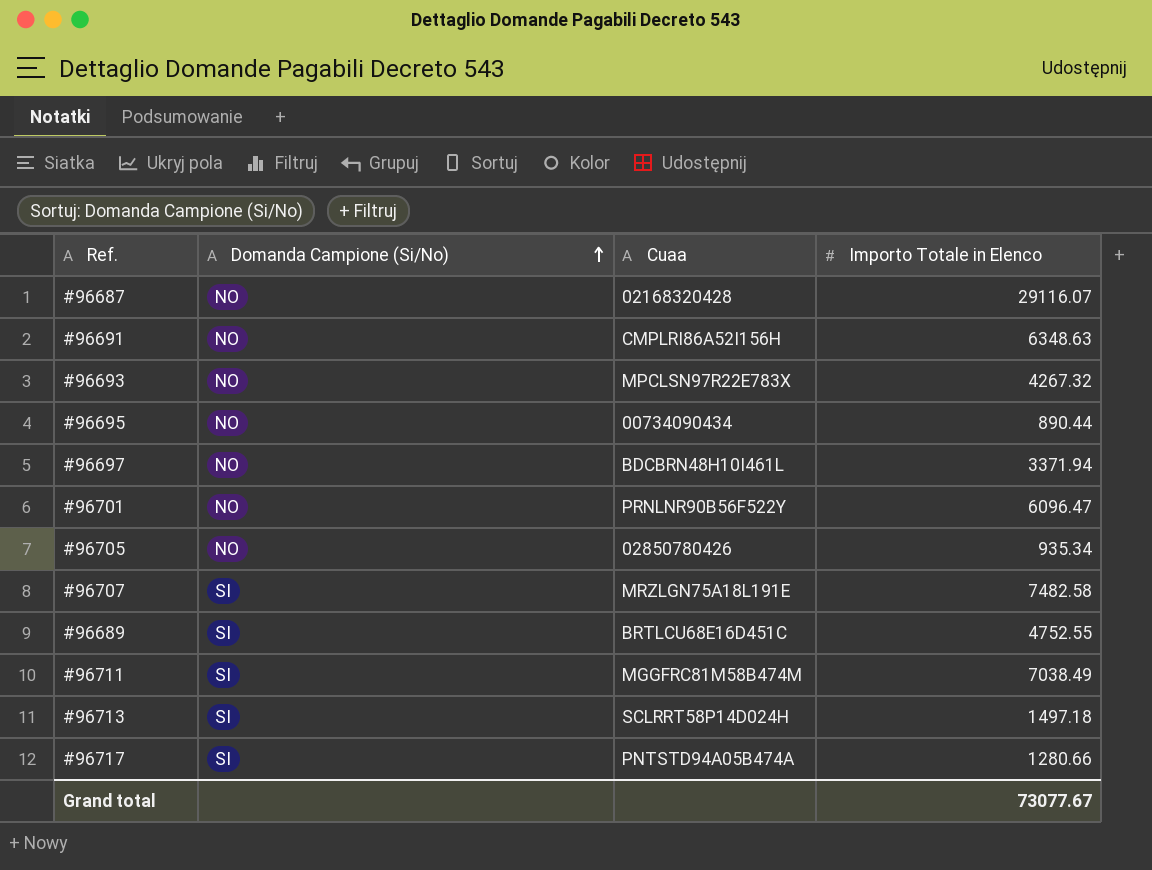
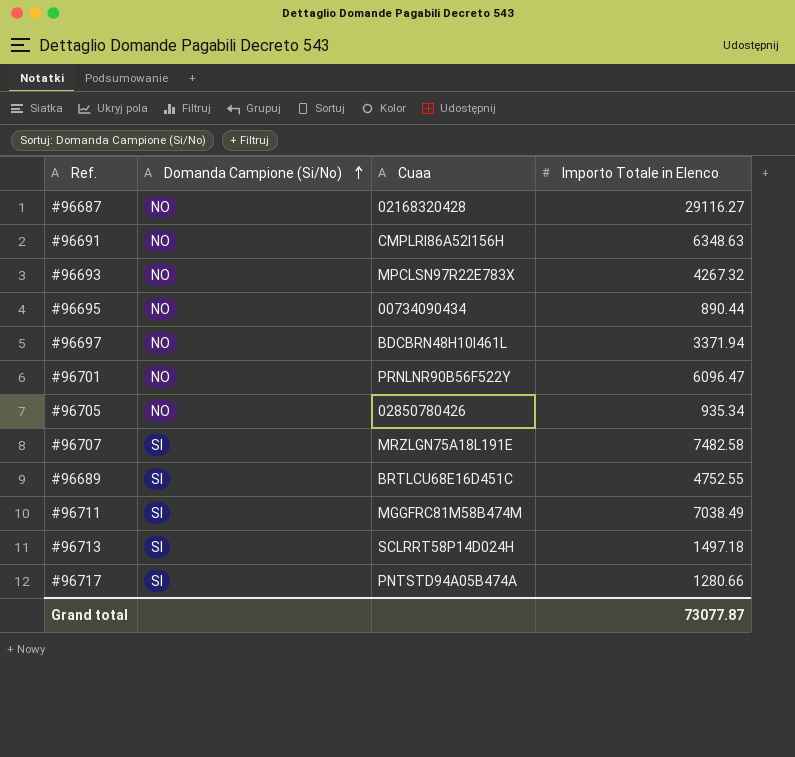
#96687 | Importo Totale in Elenco: 29116.07 -> 29116.27
Grand total | Importo Totale in Elenco: 73077.67 -> 73077.87

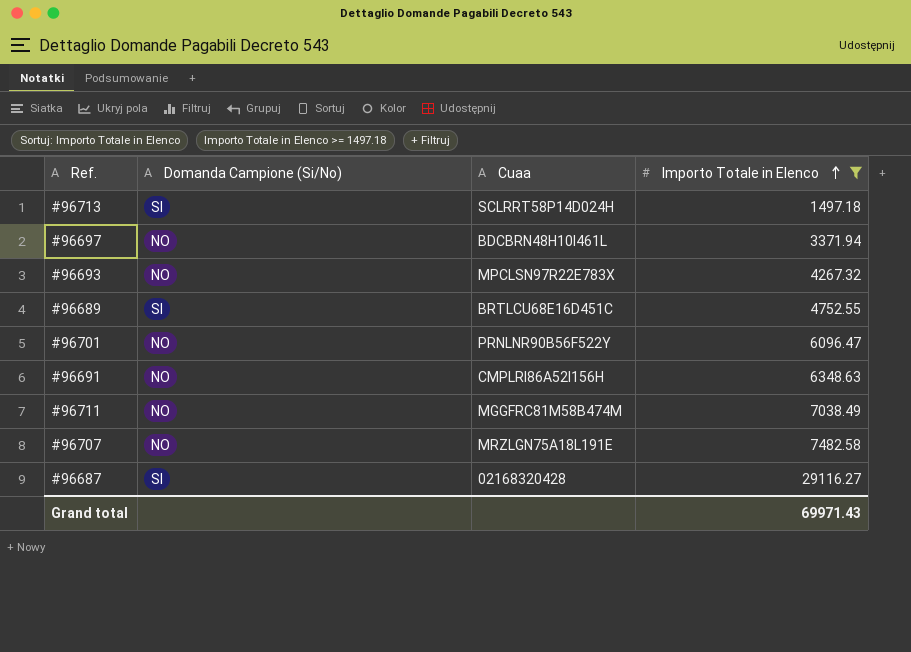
filter: none -> Importo Totale in Elenco >= 1497.18
row order: Domanda Campione (Si/No) ascending -> Importo Totale in Elenco ascending
#96711 | Domanda Campione (Si/No): SI -> NO
#96707 | Domanda Campione (Si/No): SI -> NO
#96687 | Domanda Campione (Si/No): NO -> SI
Grand total | Importo Totale in Elenco: 73077.87 -> 69971.43

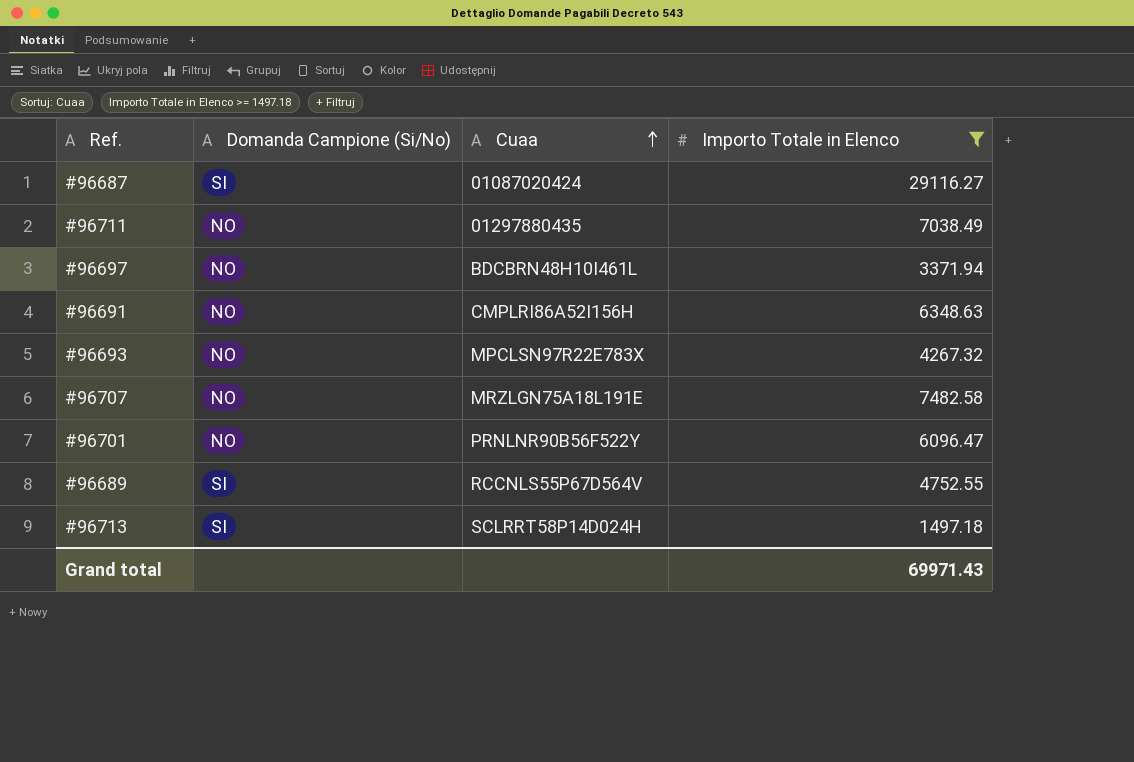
row order: Importo Totale in Elenco ascending -> Cuaa ascending
#96687 | Cuaa: 02168320428 -> 01087020424
#96711 | Cuaa: MGGFRC81M58B474M -> 01297880435
#96689 | Cuaa: BRTLCU68E16D451C -> RCCNLS55P67D564V

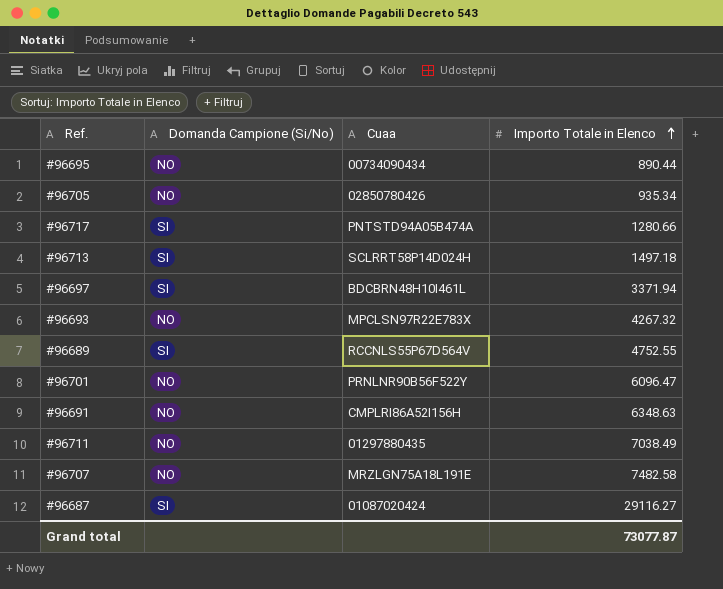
filter: Importo Totale in Elenco >= 1497.18 -> none
row order: Cuaa ascending -> Importo Totale in Elenco ascending
#96697 | Domanda Campione (Si/No): NO -> SI
Grand total | Importo Totale in Elenco: 69971.43 -> 73077.87

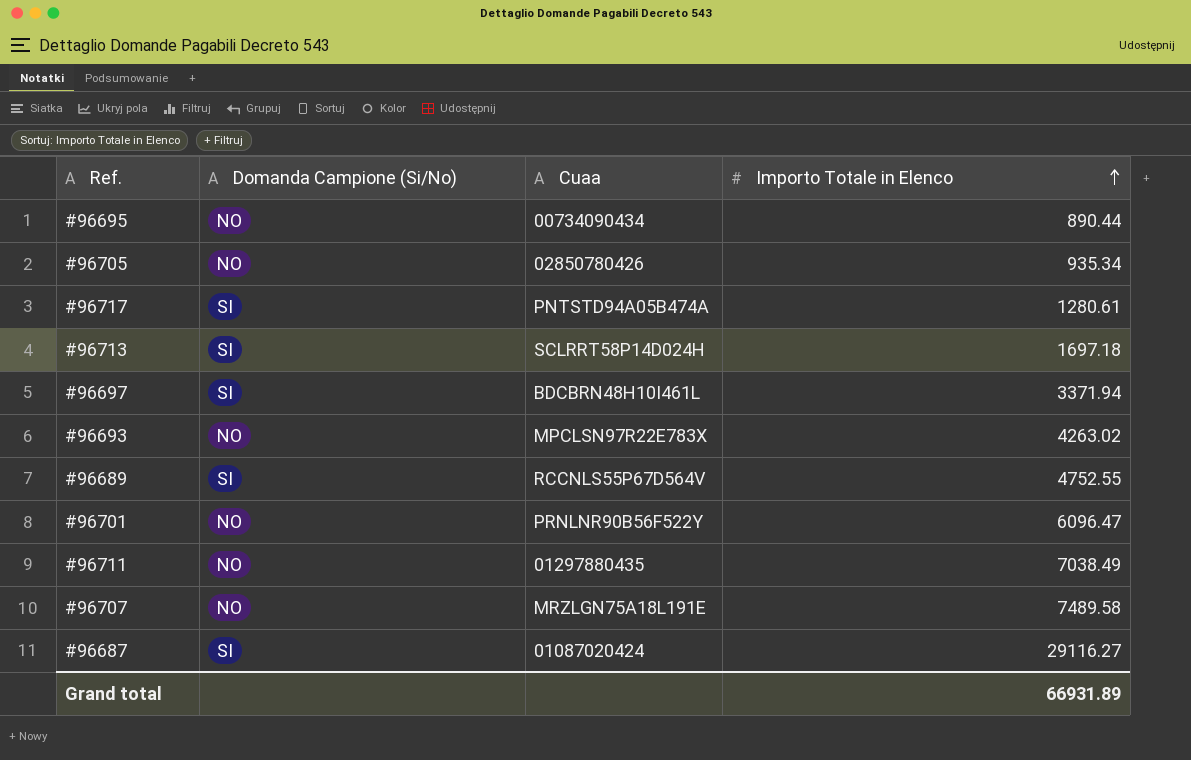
row #96691: NO | CMPLRI86A52I156H | 6348.63 -> none
#96717 | Importo Totale in Elenco: 1280.66 -> 1280.61
#96713 | Importo Totale in Elenco: 1497.18 -> 1697.18
#96693 | Importo Totale in Elenco: 4267.32 -> 4263.02
#96707 | Importo Totale in Elenco: 7482.58 -> 7489.58
Grand total | Importo Totale in Elenco: 73077.87 -> 66931.89

